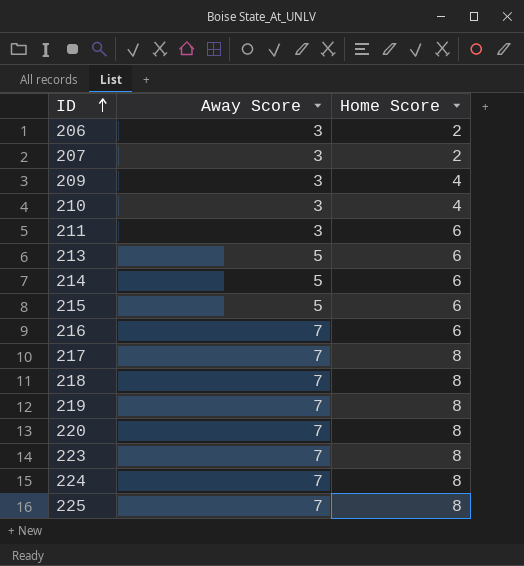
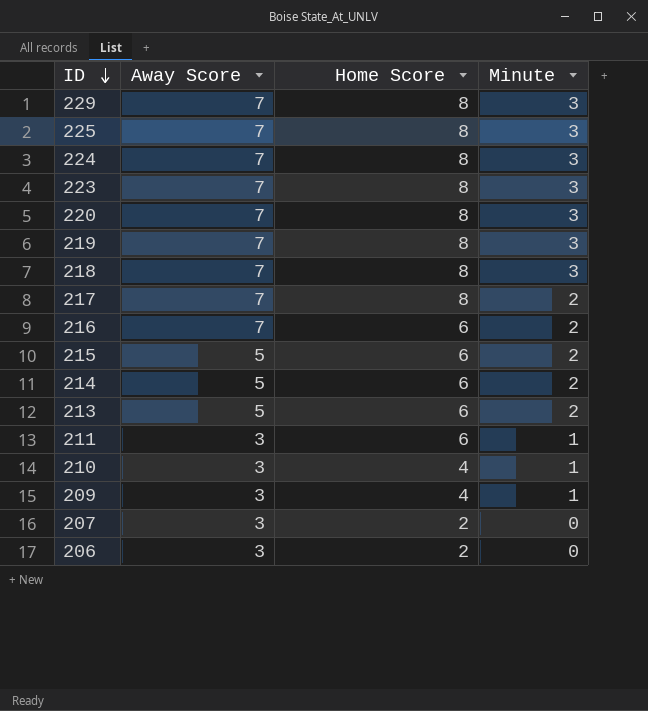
row order: ID ascending -> ID descending
column Minute | position: none -> 4
row 229: none -> 7 | 8 | 3

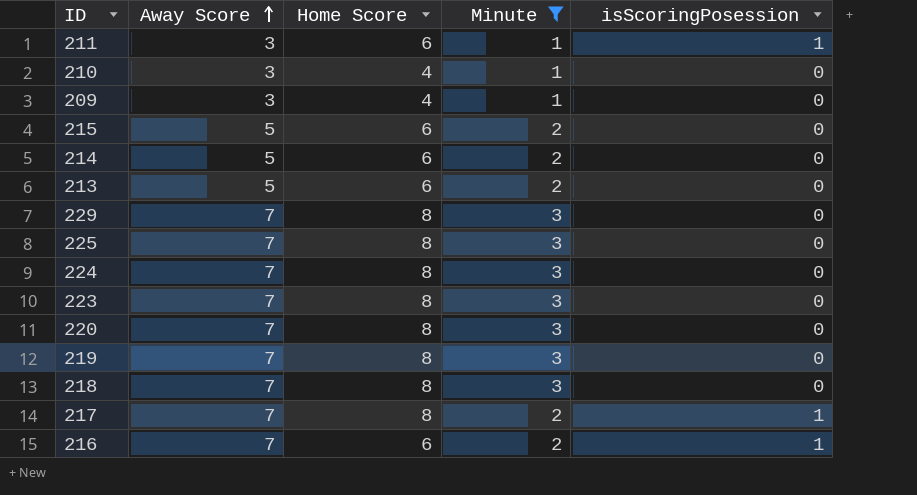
filter: none -> Minute != 0
row order: ID descending -> Away Score ascending
column isScoringPosession | position: none -> 5

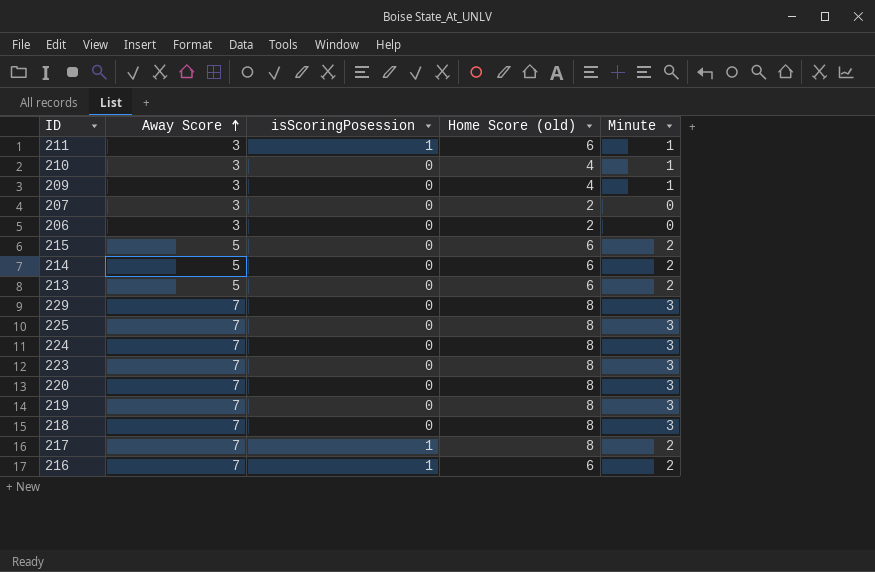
filter: Minute != 0 -> none
column isScoringPosession | position: 5 -> 3
column name: Home Score -> Home Score (old)

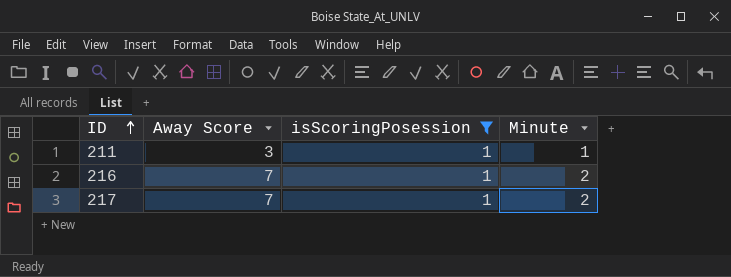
filter: none -> isScoringPosession = 1
row order: Away Score ascending -> ID ascending
column Home Score (old) | position: 4 -> none

